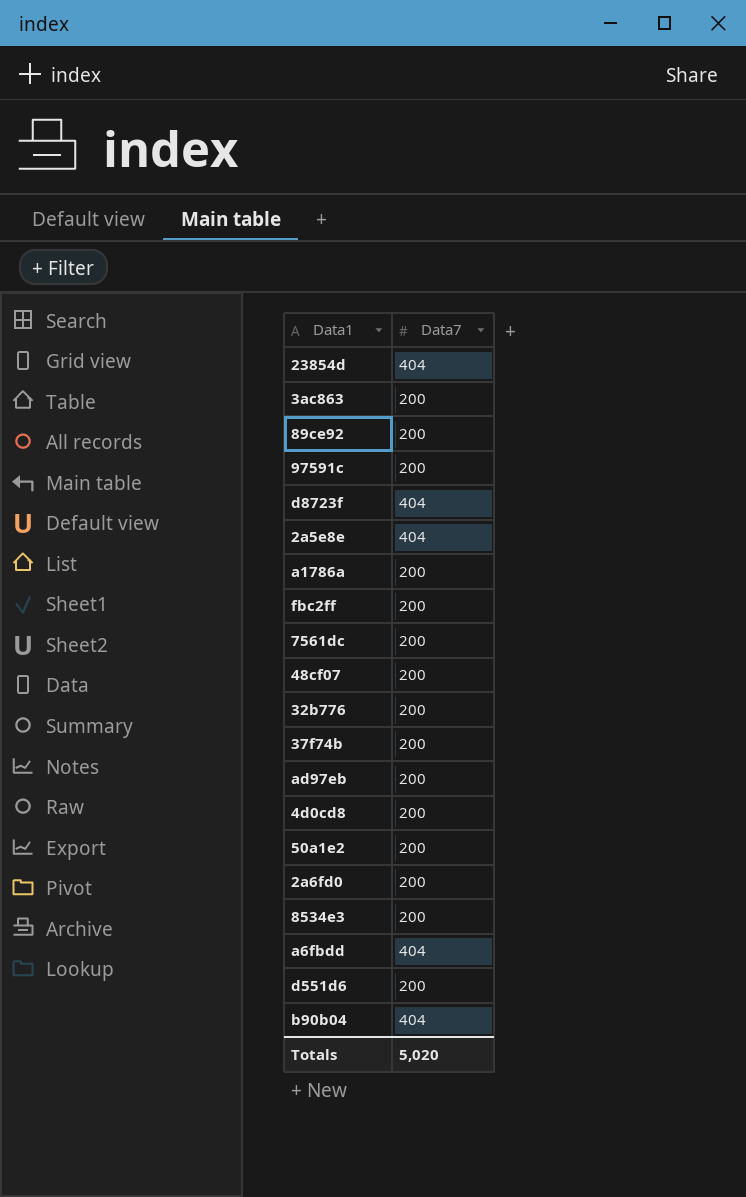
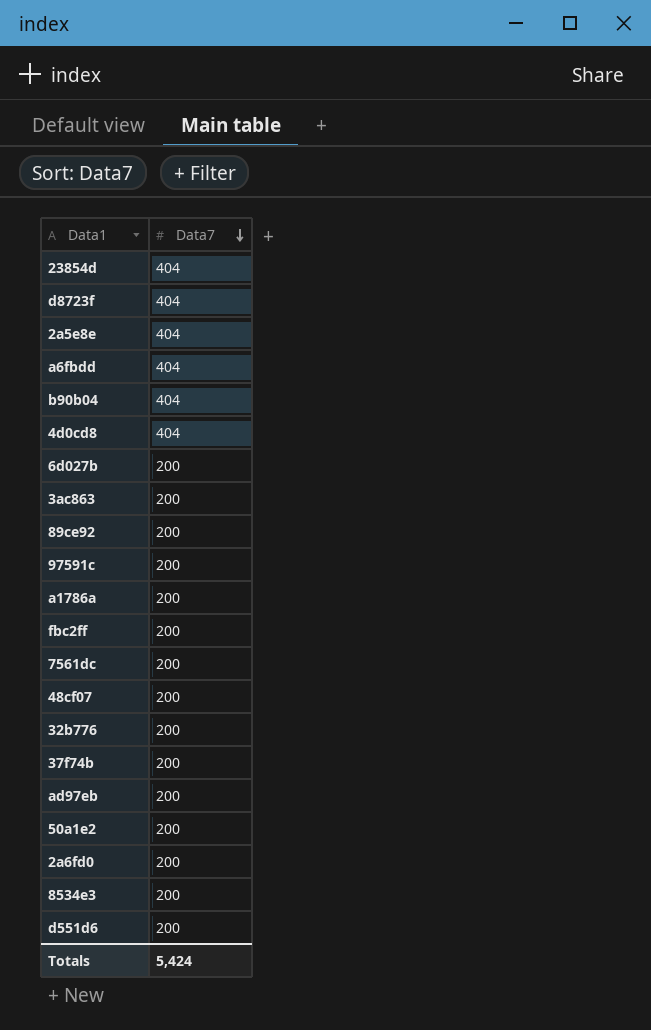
row order: none -> Data7 descending
4d0cd8 | Data7: 200 -> 404
row 6d027b: none -> 200
Totals | Data7: 5,020 -> 5,424

